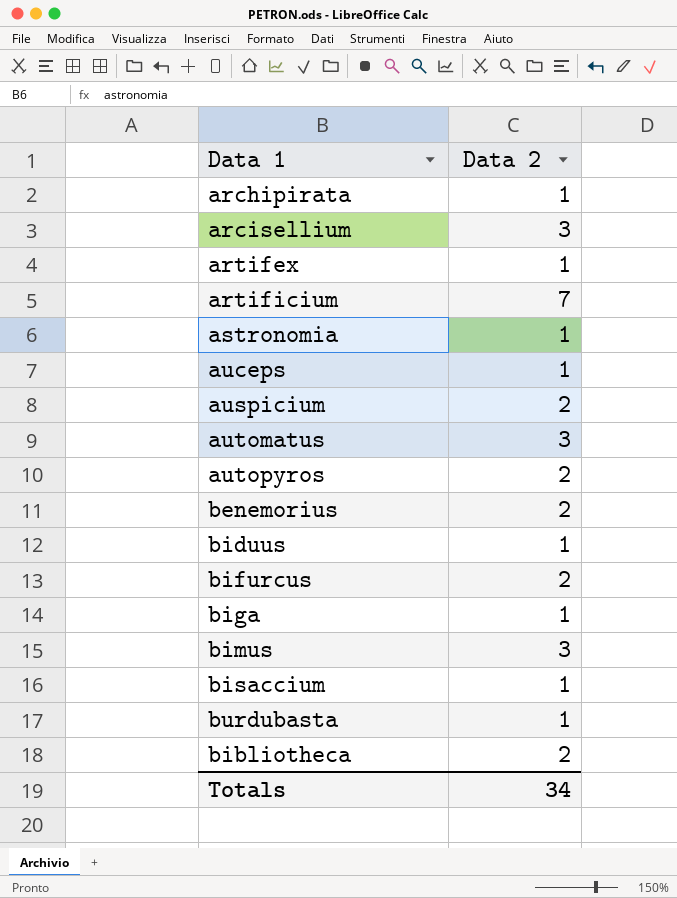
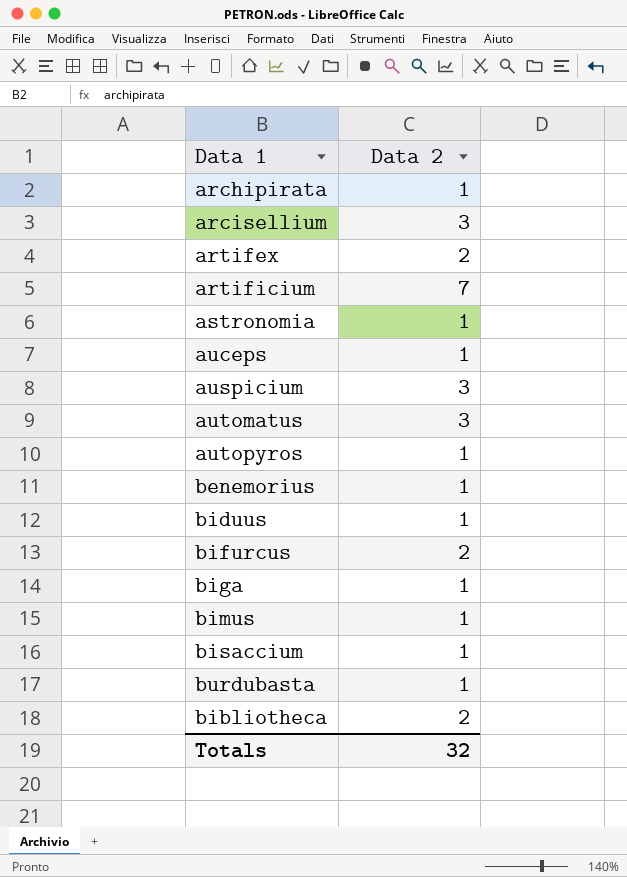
artifex | Data 2: 1 -> 2
auspicium | Data 2: 2 -> 3
autopyros | Data 2: 2 -> 1
benemorius | Data 2: 2 -> 1
bimus | Data 2: 3 -> 1
Totals | Data 2: 34 -> 32

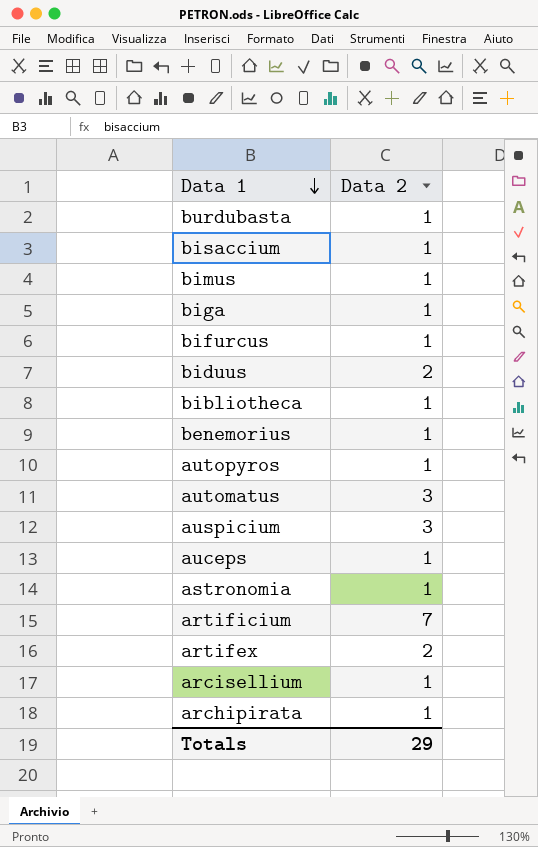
row order: none -> Data 1 descending
bifurcus | Data 2: 2 -> 1
biduus | Data 2: 1 -> 2
bibliotheca | Data 2: 2 -> 1
arcisellium | Data 2: 3 -> 1
Totals | Data 2: 32 -> 29

